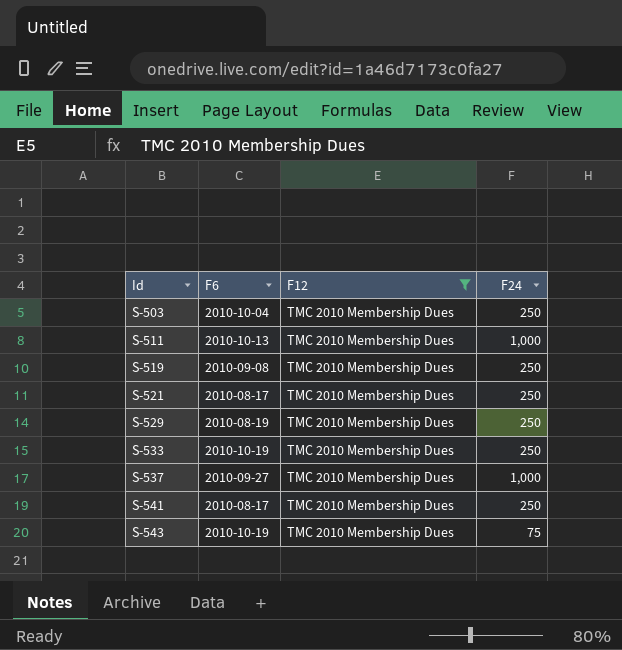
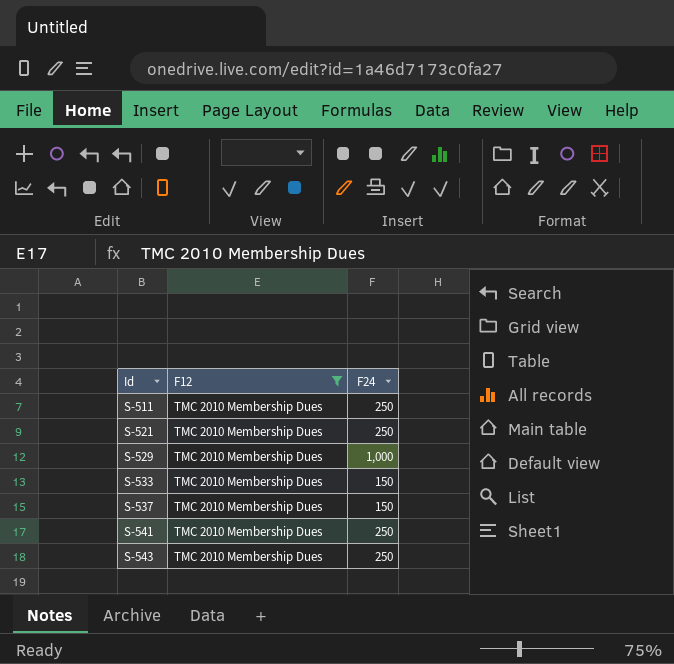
column F6 | position: 2 -> none
row S-503: 2010-10-04 | TMC 2010 Membership Dues | 250 -> none
row S-519: 2010-09-08 | TMC 2010 Membership Dues | 250 -> none
S-511 | F24: 1,000 -> 250
S-529 | F24: 250 -> 1,000
S-533 | F24: 250 -> 150
S-537 | F24: 1,000 -> 150
S-543 | F24: 75 -> 250

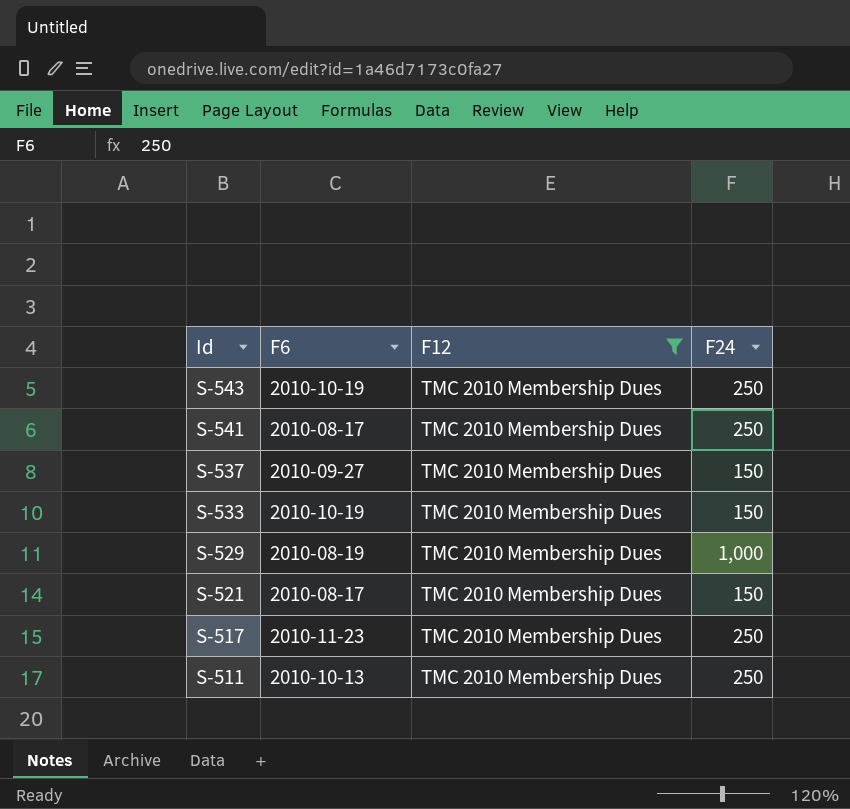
row order: Id ascending -> Id descending
column F6 | position: none -> 2
S-521 | F24: 250 -> 150
row S-517: none -> 2010-11-23 | TMC 2010 Membership Dues | 250

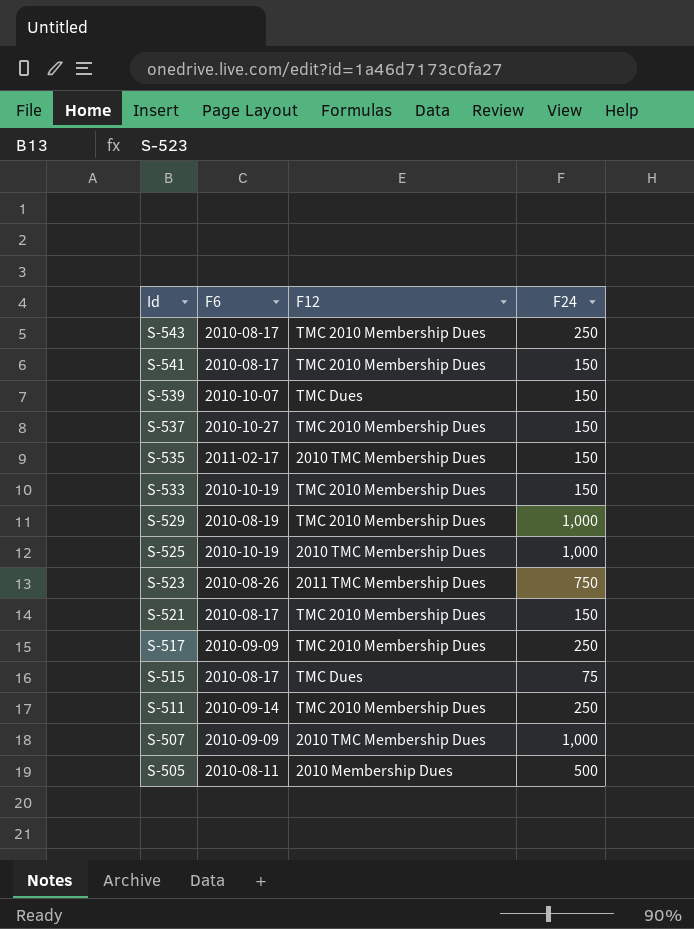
filter: F12 = TMC 2010 Membership Dues -> none
S-543 | F6: 2010-10-19 -> 2010-08-17
S-541 | F24: 250 -> 150
S-537 | F6: 2010-09-27 -> 2010-10-27
S-517 | F6: 2010-11-23 -> 2010-09-09
S-511 | F6: 2010-10-13 -> 2010-09-14

